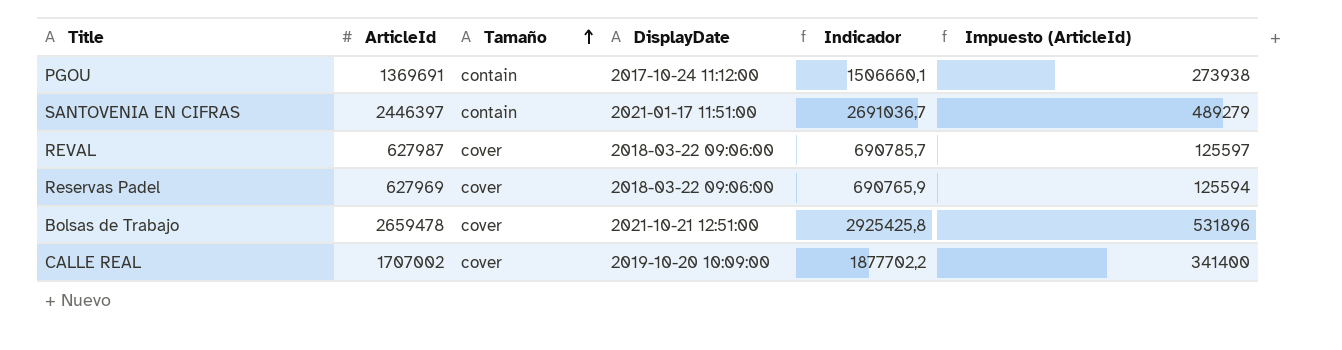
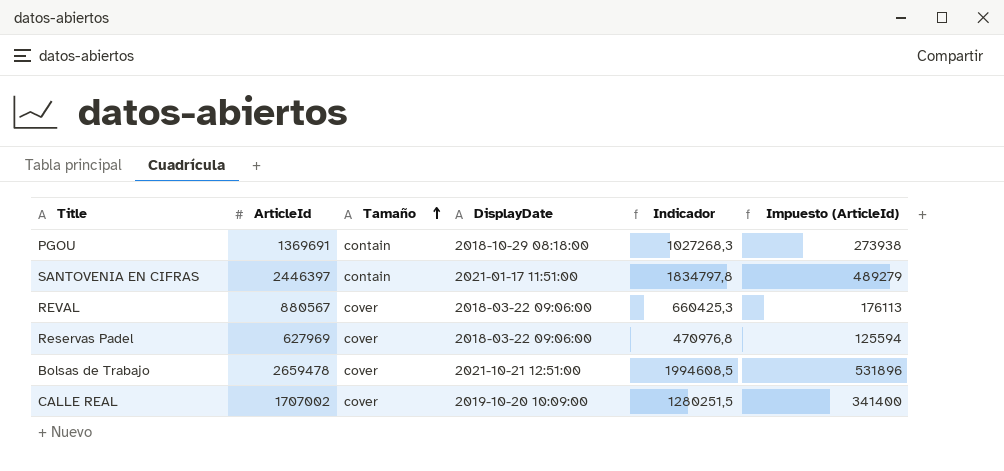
column Indicador | formula: [ArticleId] * 1,1 -> [ArticleId] * 0,75
PGOU | DisplayDate: 2017-10-24 11:12:00 -> 2018-10-29 08:18:00
REVAL | ArticleId: 627987 -> 880567
REVAL | Impuesto (ArticleId): 125597 -> 176113

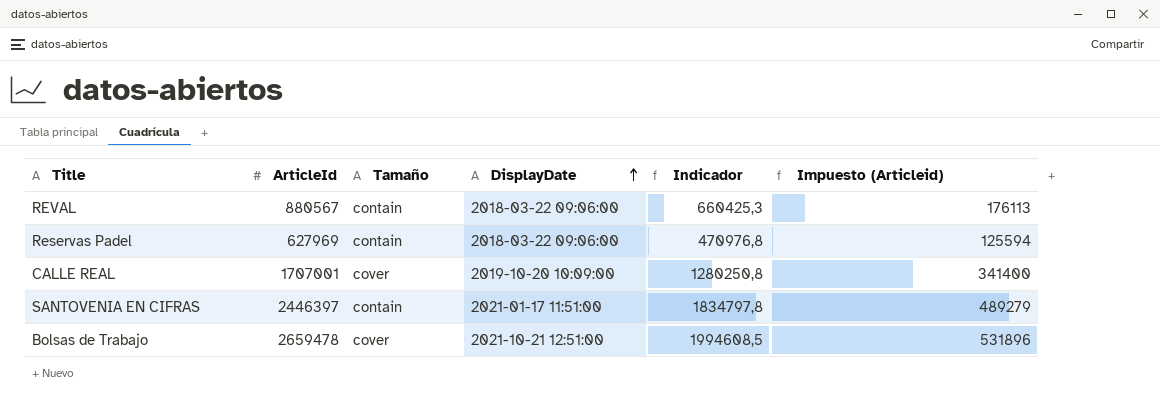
row order: Tamaño ascending -> DisplayDate ascending
column name: Impuesto (ArticleId) -> Impuesto (Articleid)
row PGOU: 1369691 | contain | 2018-10-29 08:18:00 | 1027268,3 | 273938 -> none
REVAL | Tamaño: cover -> contain
Reservas Padel | Tamaño: cover -> contain
CALLE REAL | ArticleId: 1707002 -> 1707001
CALLE REAL | Indicador: 1280251,5 -> 1280250,8

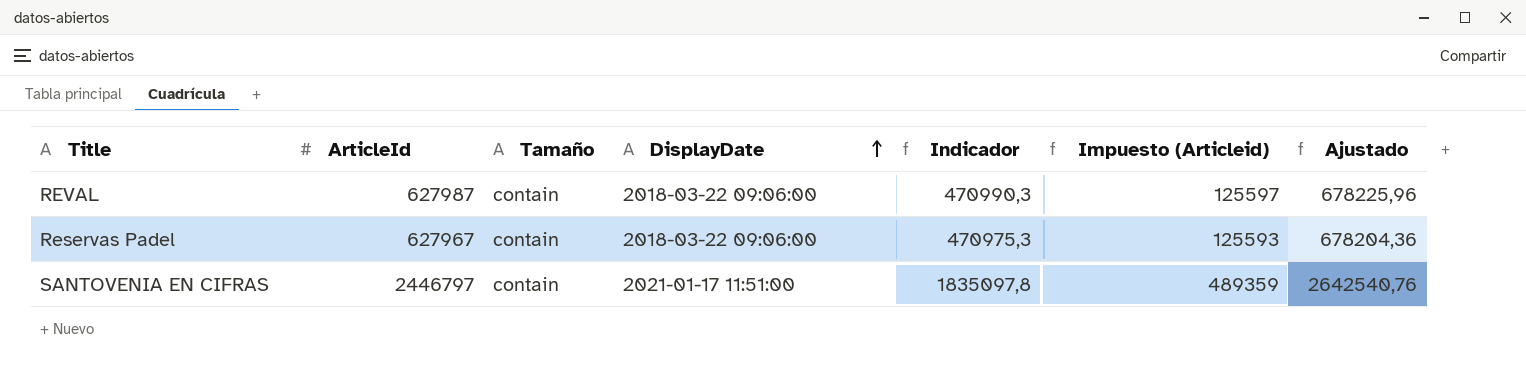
column Ajustado | formula: none -> [ArticleId] * 1,08
row CALLE REAL: 1707001 | cover | 2019-10-20 10:09:00 | 1280250,8 | 341400 -> none
row Bolsas de Trabajo: 2659478 | cover | 2021-10-21 12:51:00 | 1994608,5 | 531896 -> none
REVAL | ArticleId: 880567 -> 627987
REVAL | Indicador: 660425,3 -> 470990,3
REVAL | Impuesto (Articleid): 176113 -> 125597
Reservas Padel | ArticleId: 627969 -> 627967
Reservas Padel | Indicador: 470976,8 -> 470975,3
Reservas Padel | Impuesto (Articleid): 125594 -> 125593
SANTOVENIA EN CIFRAS | ArticleId: 2446397 -> 2446797
SANTOVENIA EN CIFRAS | Indicador: 1834797,8 -> 1835097,8
SANTOVENIA EN CIFRAS | Impuesto (Articleid): 489279 -> 489359

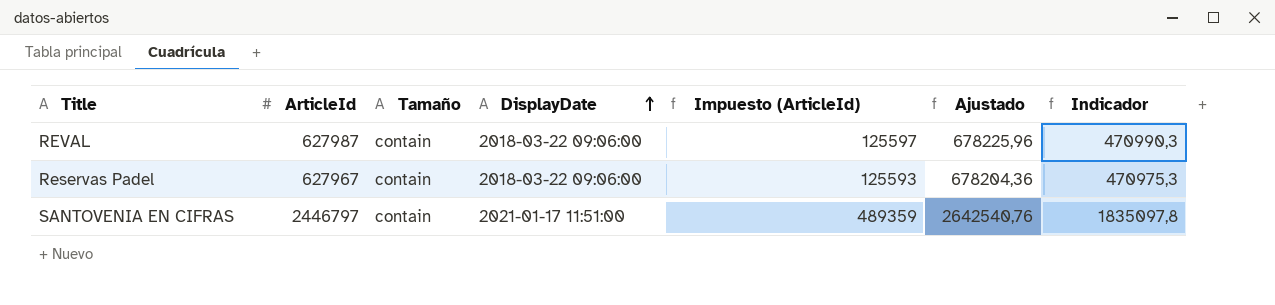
column name: Impuesto (Articleid) -> Impuesto (ArticleId)
column Indicador | position: 5 -> 7

